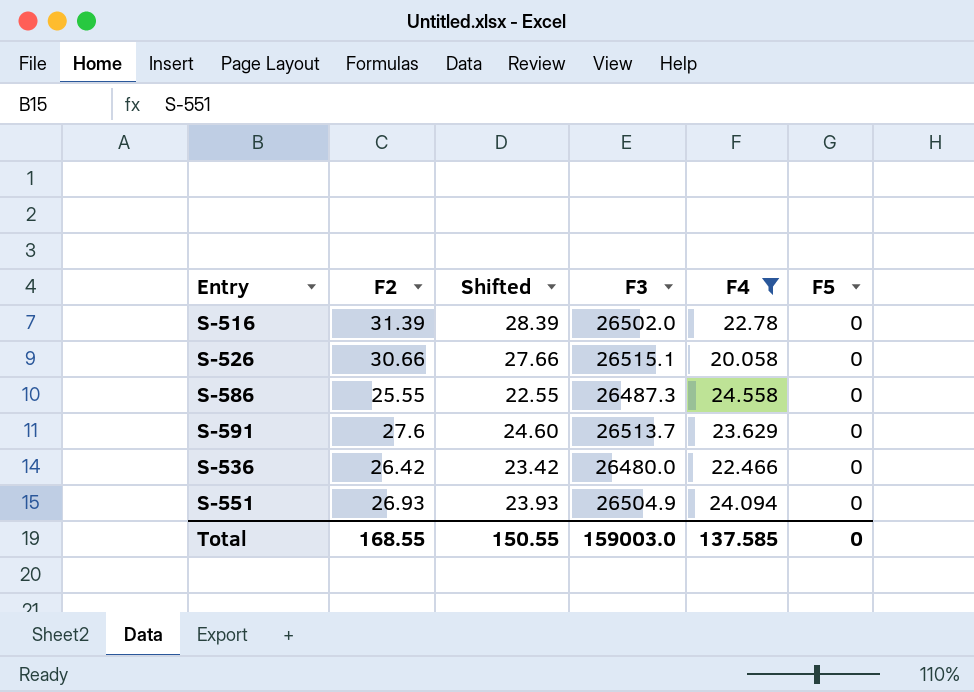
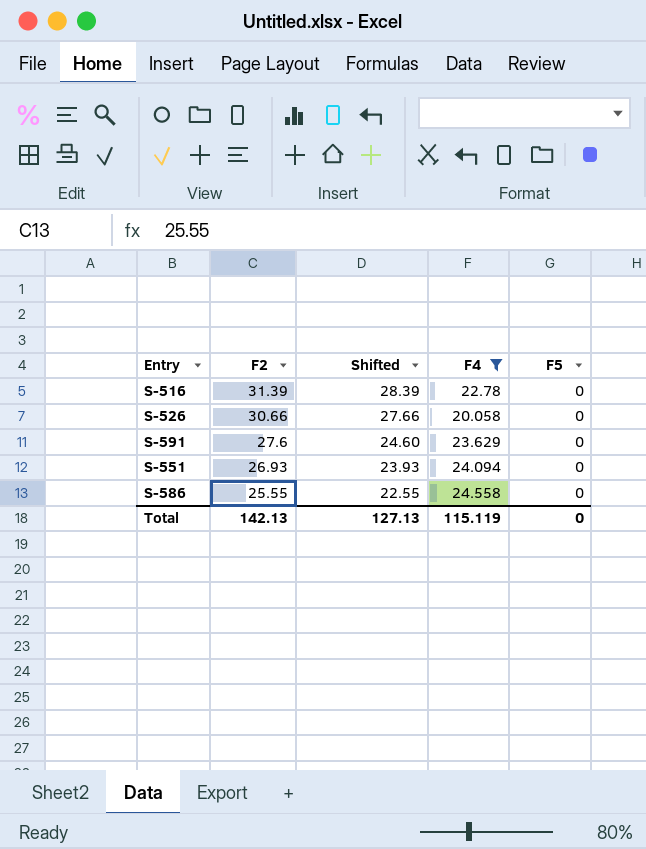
row order: none -> F2 descending
column F3 | position: 4 -> none
row S-536: 26.42 | 23.42 | 26480.0 | 22.466 | 0 -> none
Total | F2: 168.55 -> 142.13
Total | Shifted: 150.55 -> 127.13
Total | F4: 137.585 -> 115.119

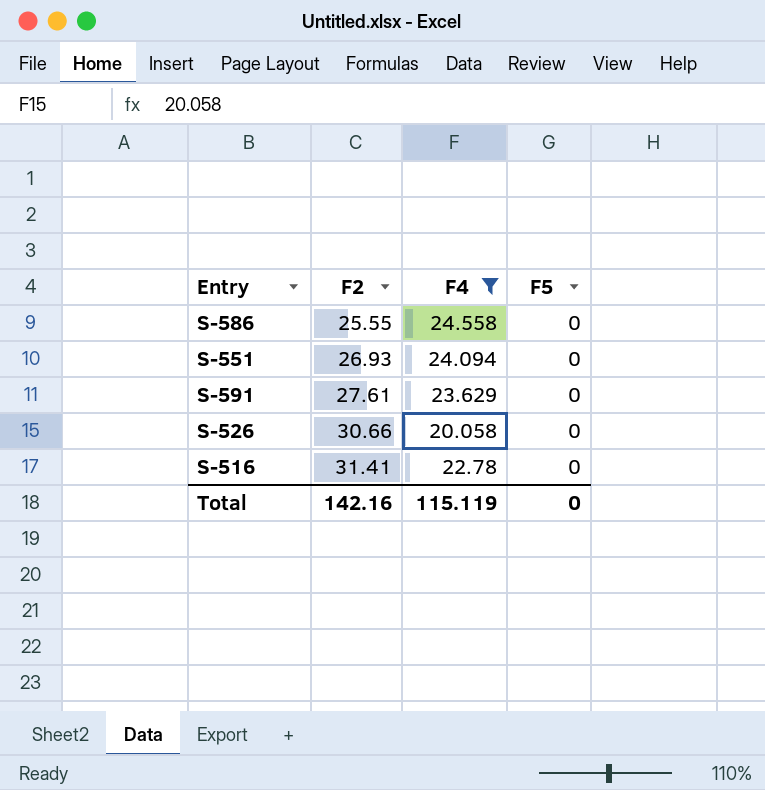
row order: F2 descending -> F2 ascending
column Shifted | formula: [F2] - 3 -> none
S-591 | F2: 27.6 -> 27.61
S-516 | F2: 31.39 -> 31.41
Total | F2: 142.13 -> 142.16

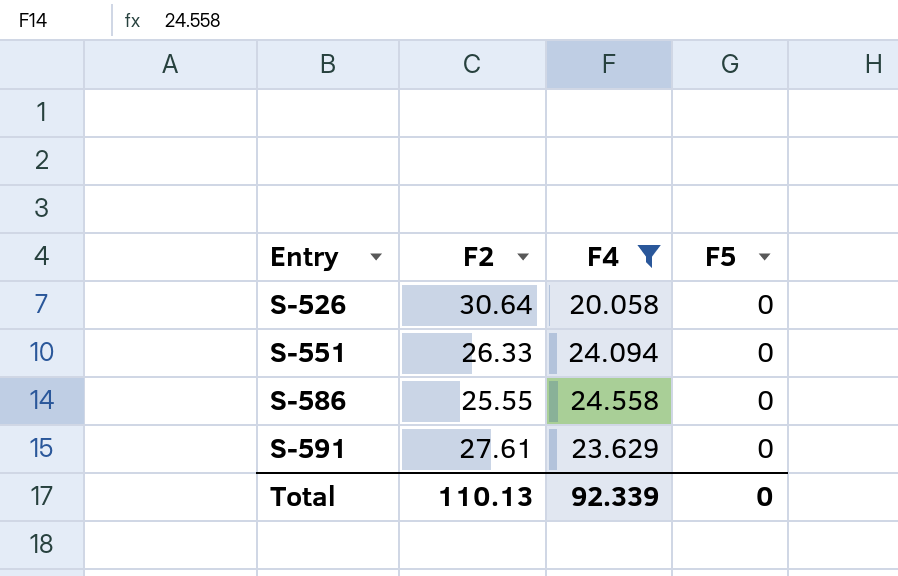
row order: F2 ascending -> Entry ascending
row S-516: 31.41 | 22.78 | 0 -> none
S-526 | F2: 30.66 -> 30.64
S-551 | F2: 26.93 -> 26.33
Total | F2: 142.16 -> 110.13
Total | F4: 115.119 -> 92.339

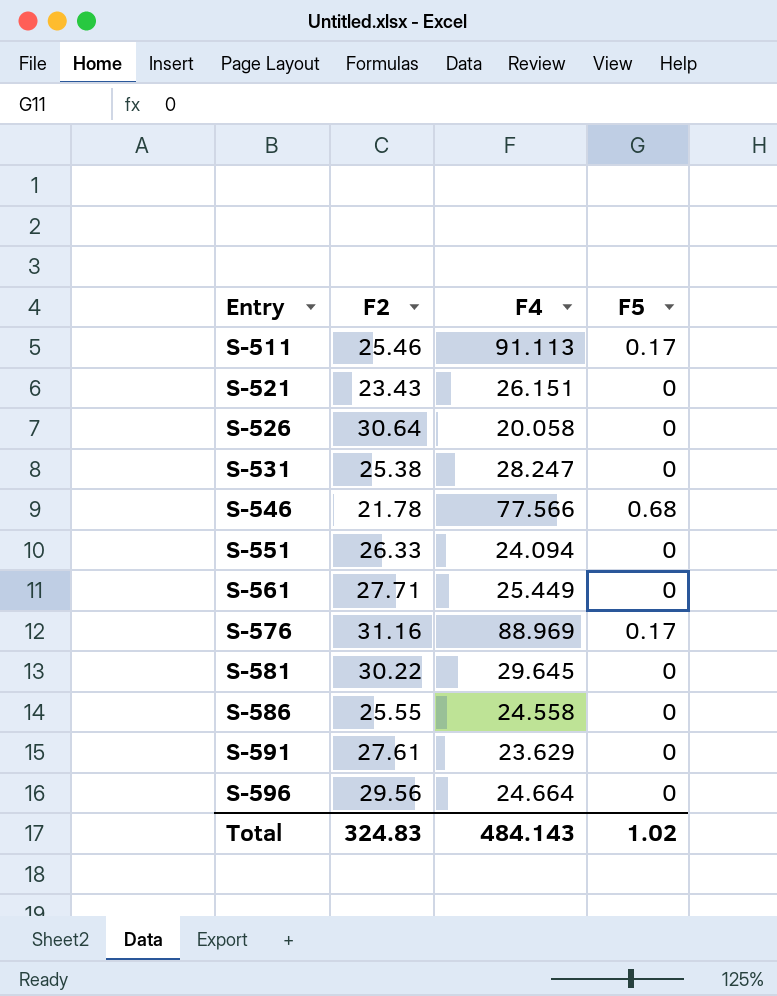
filter: F4 <= 24.558 -> none
Total | F2: 110.13 -> 324.83
Total | F4: 92.339 -> 484.143
Total | F5: 0 -> 1.02

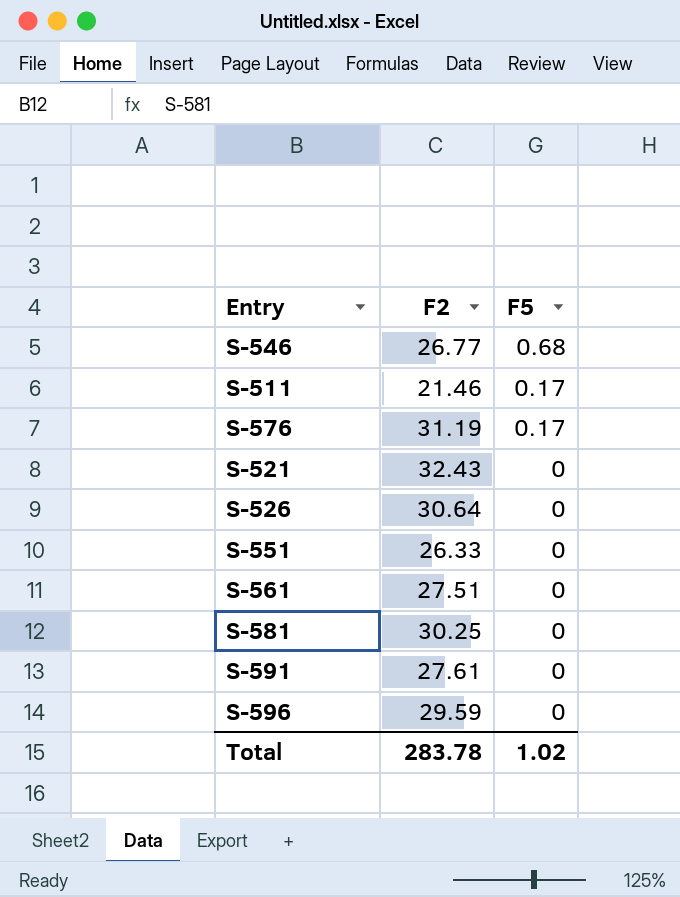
row order: Entry ascending -> F5 descending
column F4 | position: 3 -> none
row S-531: 25.38 | 28.247 | 0 -> none
row S-586: 25.55 | 24.558 | 0 -> none
S-546 | F2: 21.78 -> 26.77
S-511 | F2: 25.46 -> 21.46
S-576 | F2: 31.16 -> 31.19
S-521 | F2: 23.43 -> 32.43
S-561 | F2: 27.71 -> 27.51
S-581 | F2: 30.22 -> 30.25
S-596 | F2: 29.56 -> 29.59
Total | F2: 324.83 -> 283.78

